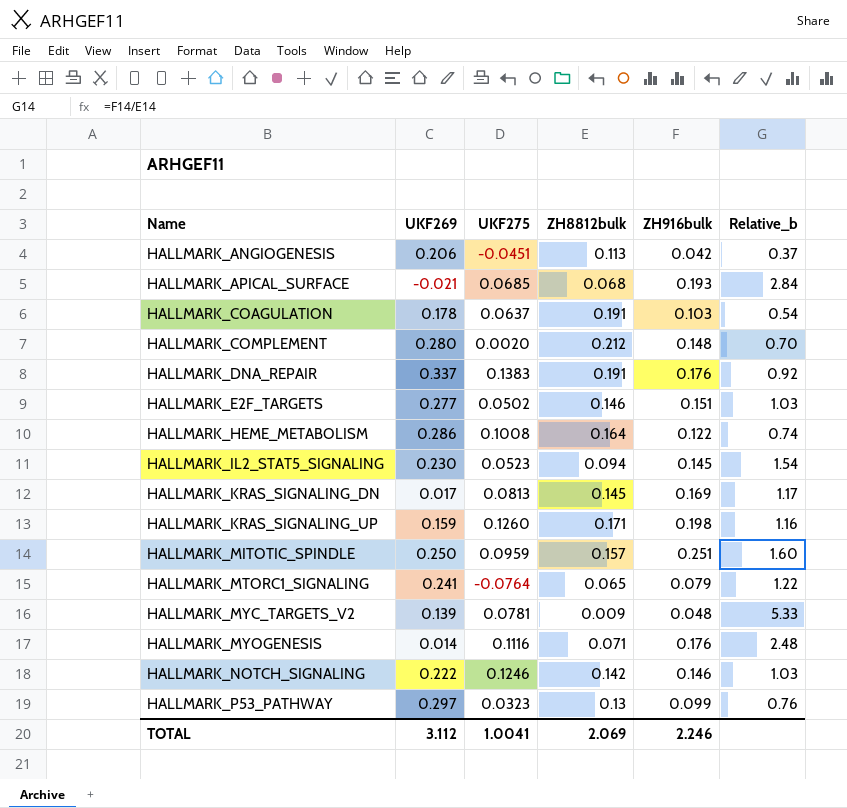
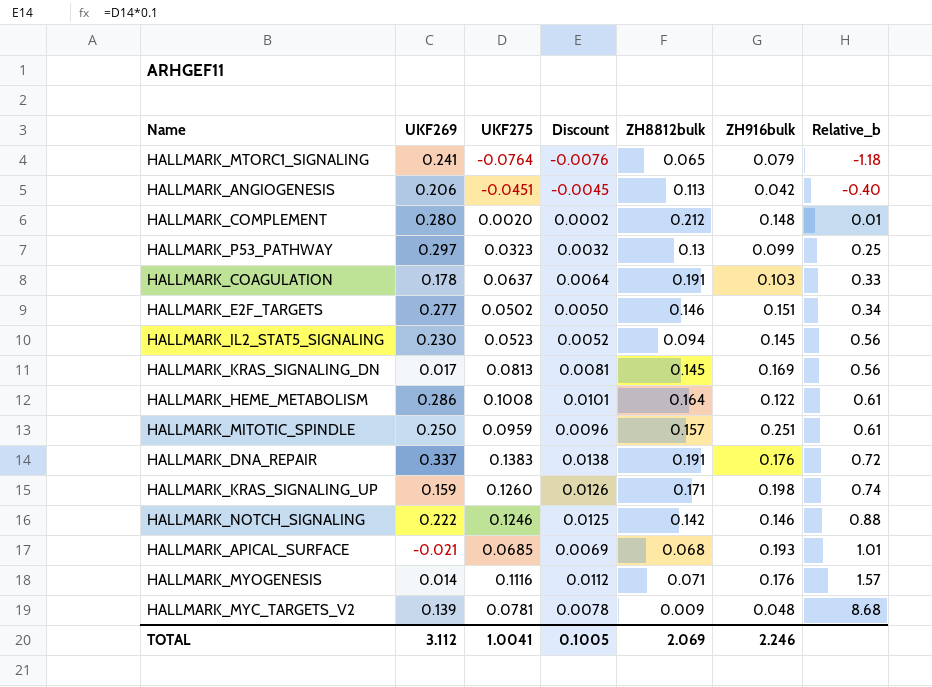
row order: Name ascending -> Relative_b ascending
column Discount | formula: none -> [UKF275] * 0.1
column Relative_b | formula: [ZH916bulk] / [ZH8812bulk] -> [UKF275] / [ZH8812bulk]

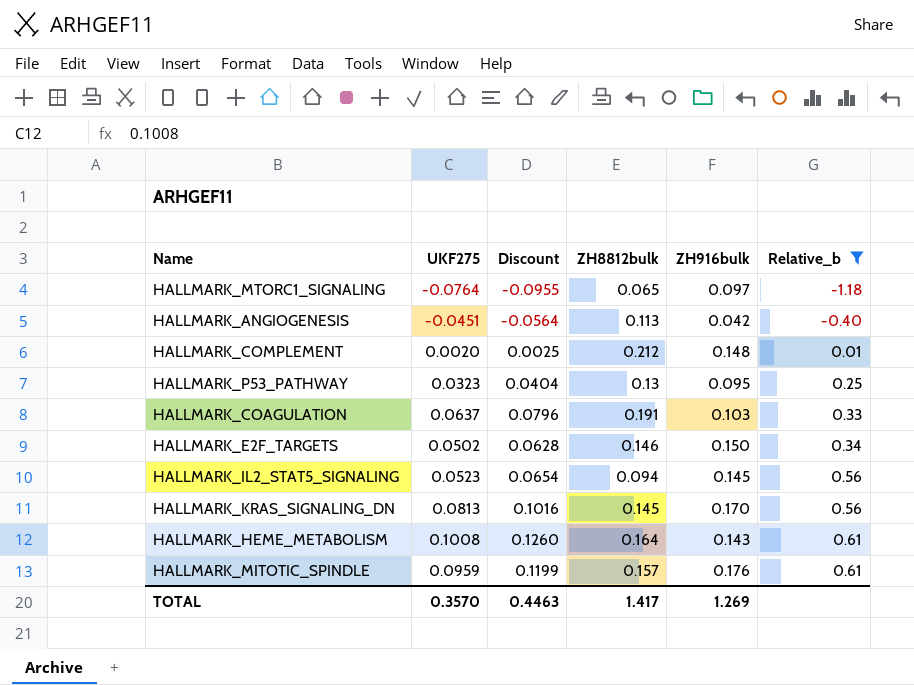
filter: none -> Relative_b <= 0.61
column UKF269 | position: 2 -> none
column Discount | formula: [UKF275] * 0.1 -> [UKF275] * 1.25
HALLMARK_MTORC1_SIGNALING | ZH916bulk: 0.079 -> 0.097
HALLMARK_P53_PATHWAY | ZH916bulk: 0.099 -> 0.095
HALLMARK_E2F_TARGETS | ZH916bulk: 0.151 -> 0.150
HALLMARK_KRAS_SIGNALING_DN | ZH916bulk: 0.169 -> 0.170
HALLMARK_HEME_METABOLISM | ZH916bulk: 0.122 -> 0.143
HALLMARK_MITOTIC_SPINDLE | ZH916bulk: 0.251 -> 0.176
TOTAL | UKF275: 1.0041 -> 0.3570
TOTAL | Discount: 0.1005 -> 0.4463
TOTAL | ZH8812bulk: 2.069 -> 1.417
TOTAL | ZH916bulk: 2.246 -> 1.269

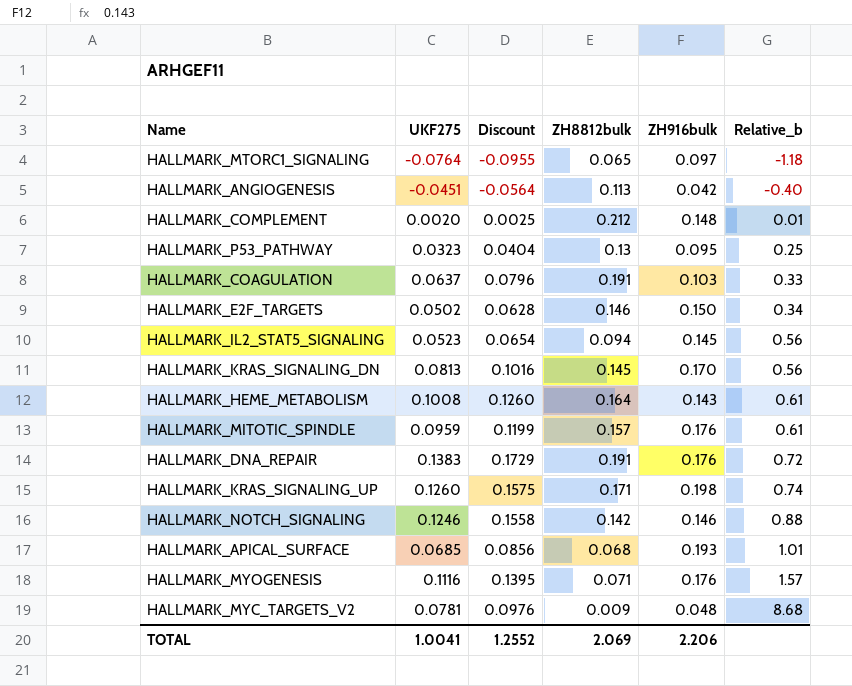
filter: Relative_b <= 0.61 -> none
TOTAL | UKF275: 0.3570 -> 1.0041
TOTAL | Discount: 0.4463 -> 1.2552
TOTAL | ZH8812bulk: 1.417 -> 2.069
TOTAL | ZH916bulk: 1.269 -> 2.206

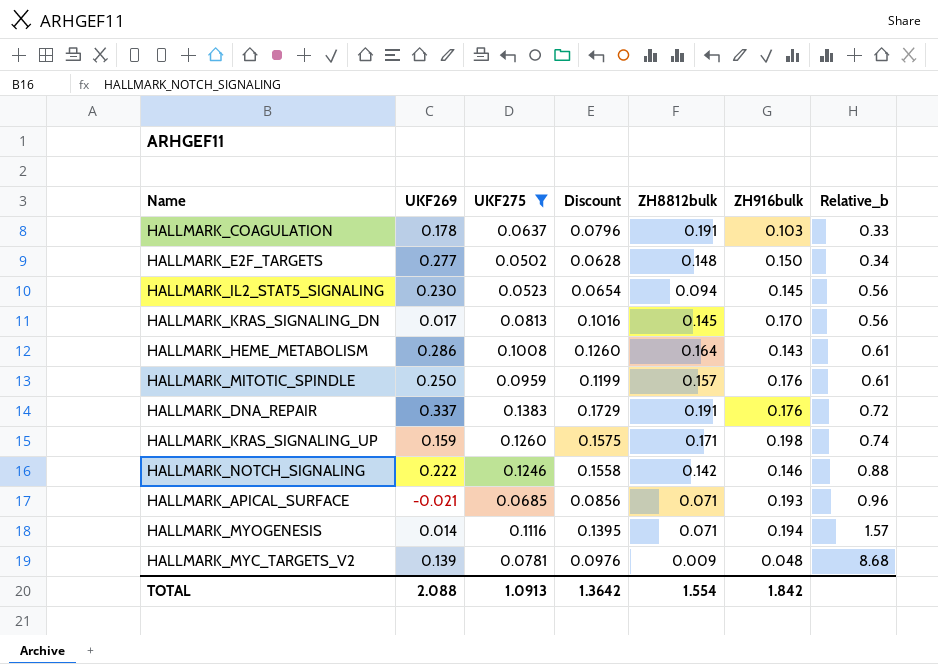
filter: none -> UKF275 >= 0.0502
column UKF269 | position: none -> 2
HALLMARK_E2F_TARGETS | ZH8812bulk: 0.146 -> 0.148
HALLMARK_APICAL_SURFACE | ZH8812bulk: 0.068 -> 0.071
HALLMARK_APICAL_SURFACE | Relative_b: 1.01 -> 0.96
HALLMARK_MYOGENESIS | ZH916bulk: 0.176 -> 0.194
TOTAL | UKF275: 1.0041 -> 1.0913
TOTAL | Discount: 1.2552 -> 1.3642
TOTAL | ZH8812bulk: 2.069 -> 1.554
TOTAL | ZH916bulk: 2.206 -> 1.842

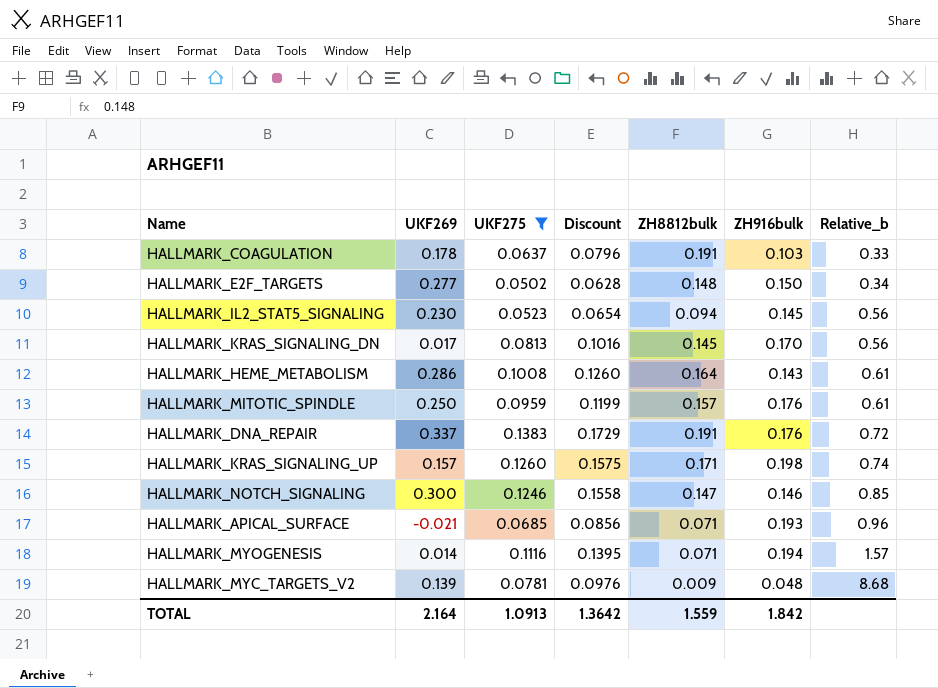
HALLMARK_KRAS_SIGNALING_UP | UKF269: 0.159 -> 0.157
HALLMARK_NOTCH_SIGNALING | UKF269: 0.222 -> 0.300
HALLMARK_NOTCH_SIGNALING | ZH8812bulk: 0.142 -> 0.147
HALLMARK_NOTCH_SIGNALING | Relative_b: 0.88 -> 0.85
TOTAL | UKF269: 2.088 -> 2.164
TOTAL | ZH8812bulk: 1.554 -> 1.559

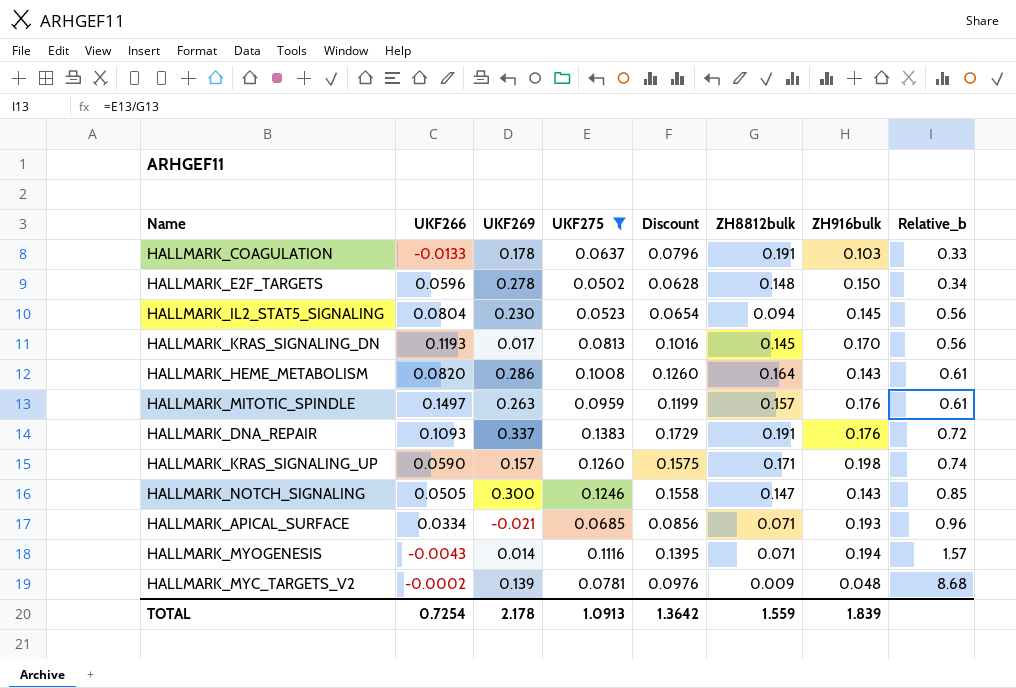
column UKF266 | position: none -> 2
HALLMARK_E2F_TARGETS | UKF269: 0.277 -> 0.278
HALLMARK_MITOTIC_SPINDLE | UKF269: 0.250 -> 0.263
HALLMARK_NOTCH_SIGNALING | ZH916bulk: 0.146 -> 0.143
TOTAL | UKF269: 2.164 -> 2.178
TOTAL | ZH916bulk: 1.842 -> 1.839

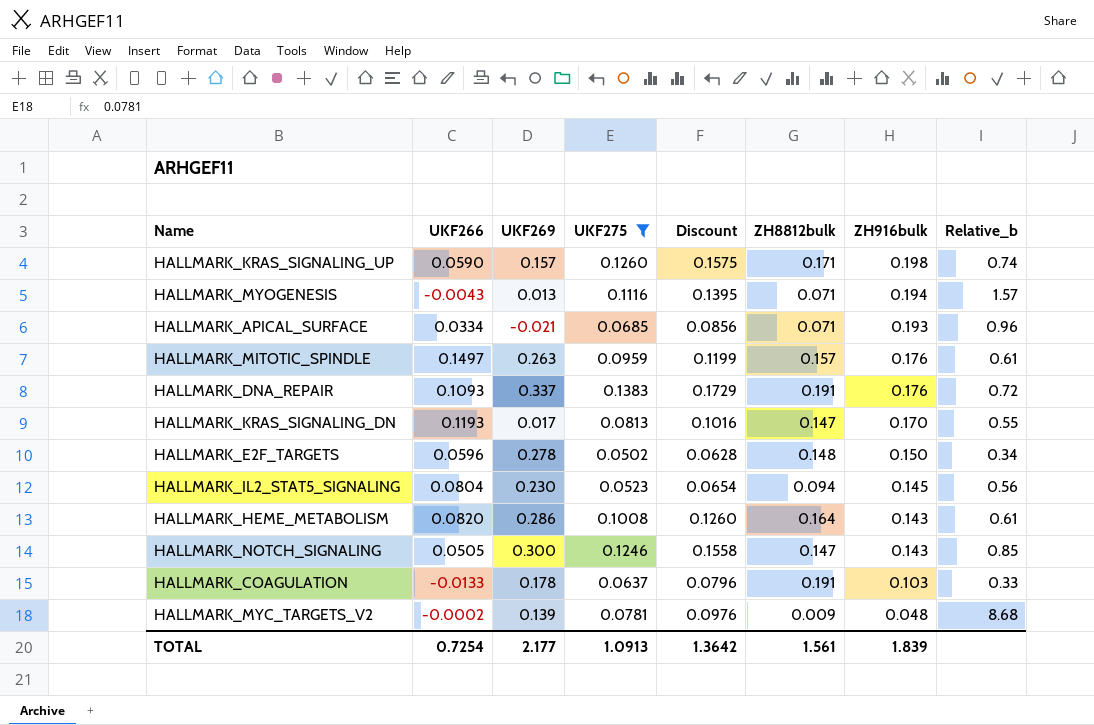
row order: Relative_b ascending -> ZH916bulk descending
HALLMARK_MYOGENESIS | UKF269: 0.014 -> 0.013
HALLMARK_KRAS_SIGNALING_DN | ZH8812bulk: 0.145 -> 0.147
HALLMARK_KRAS_SIGNALING_DN | Relative_b: 0.56 -> 0.55
TOTAL | UKF269: 2.178 -> 2.177
TOTAL | ZH8812bulk: 1.559 -> 1.561

